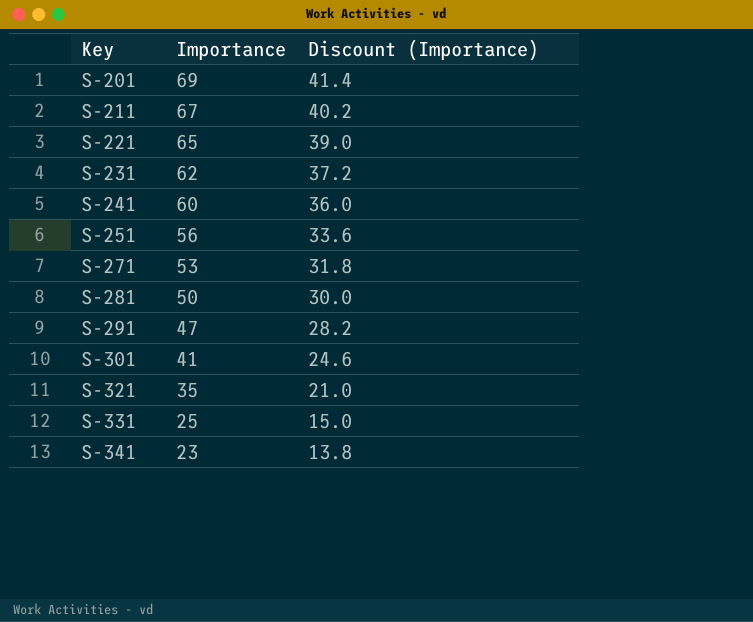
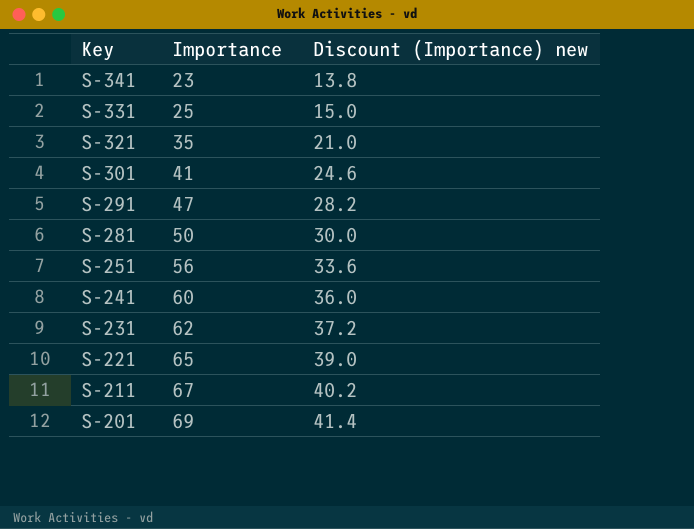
row order: Key ascending -> Key descending
column name: Discount (Importance) -> Discount (Importance) new
row S-271: 53 | 31.8 -> none

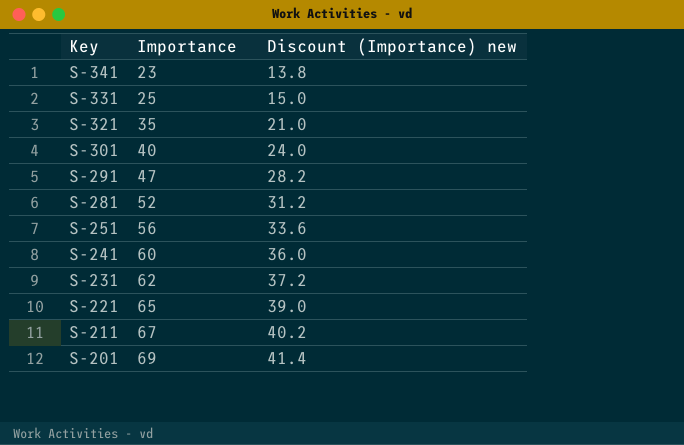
S-301 | Importance: 41 -> 40
S-301 | Discount (Importance) new: 24.6 -> 24.0
S-281 | Importance: 50 -> 52
S-281 | Discount (Importance) new: 30.0 -> 31.2

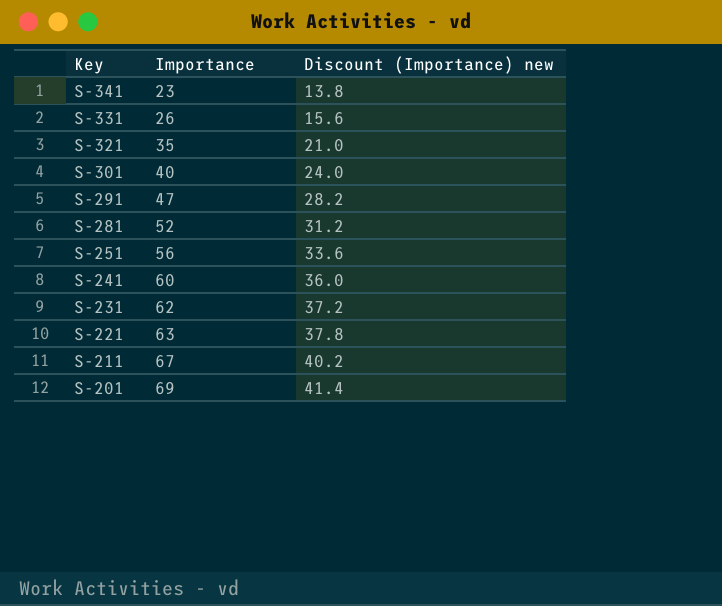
S-331 | Importance: 25 -> 26
S-331 | Discount (Importance) new: 15.0 -> 15.6
S-221 | Importance: 65 -> 63
S-221 | Discount (Importance) new: 39.0 -> 37.8

